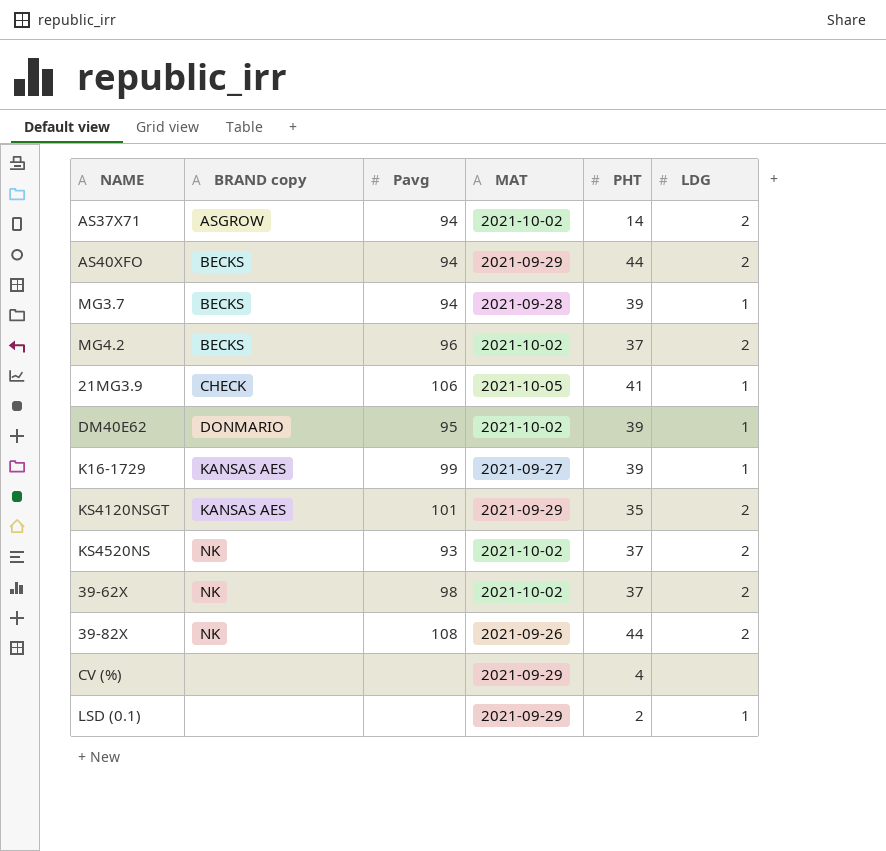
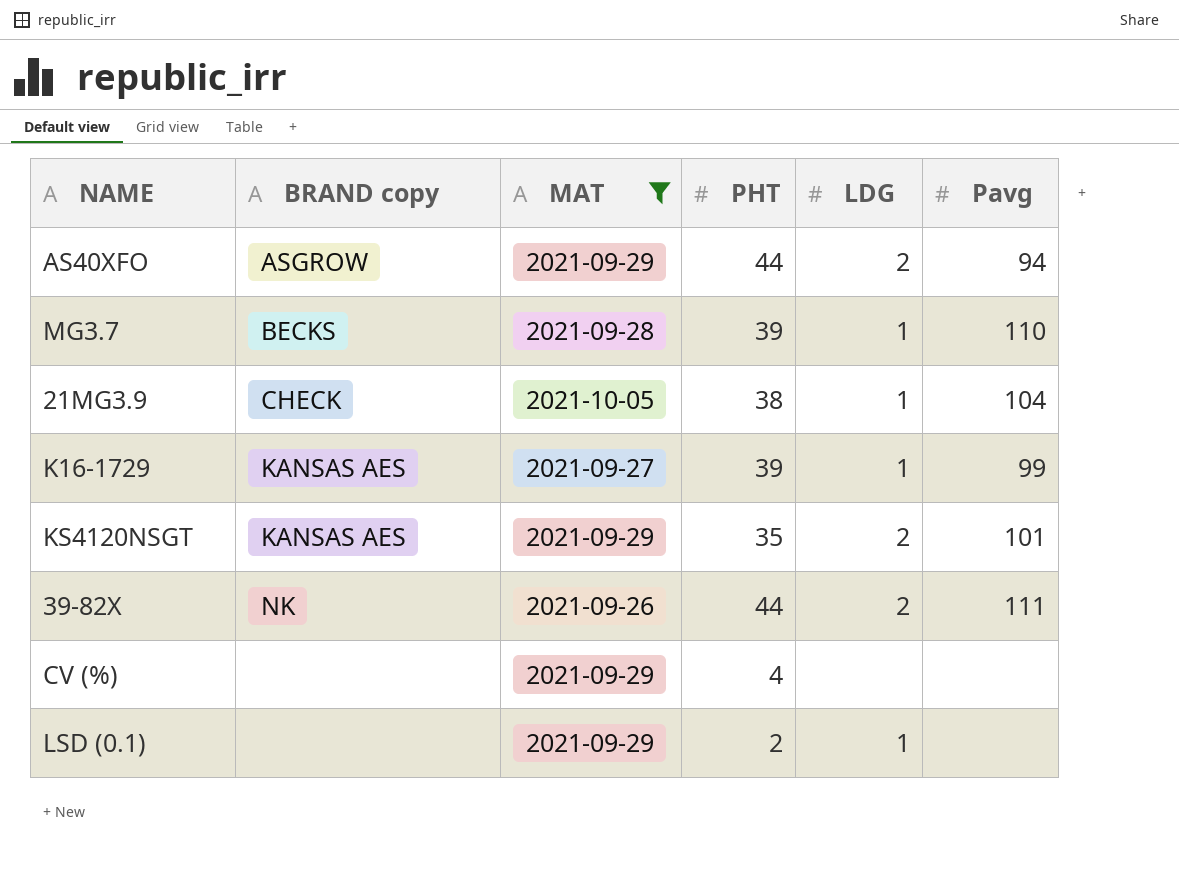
filter: none -> MAT != 2021-10-02
column Pavg | position: 3 -> 6
AS40XFO | BRAND copy: BECKS -> ASGROW
MG3.7 | Pavg: 94 -> 110
21MG3.9 | PHT: 41 -> 38
21MG3.9 | Pavg: 106 -> 104
39-82X | Pavg: 108 -> 111

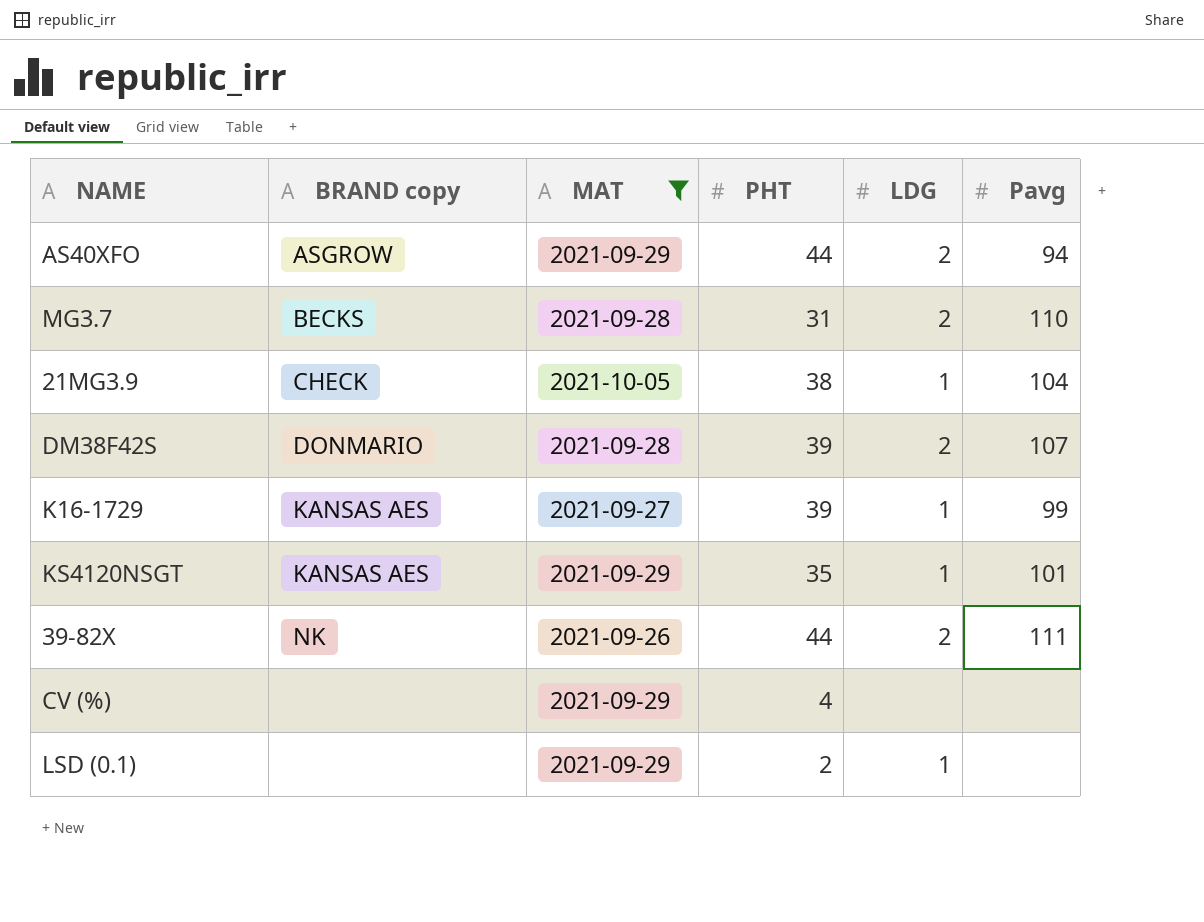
MG3.7 | PHT: 39 -> 31
MG3.7 | LDG: 1 -> 2
row DM38F42S: none -> DONMARIO | 2021-09-28 | 39 | 2 | 107
KS4120NSGT | LDG: 2 -> 1

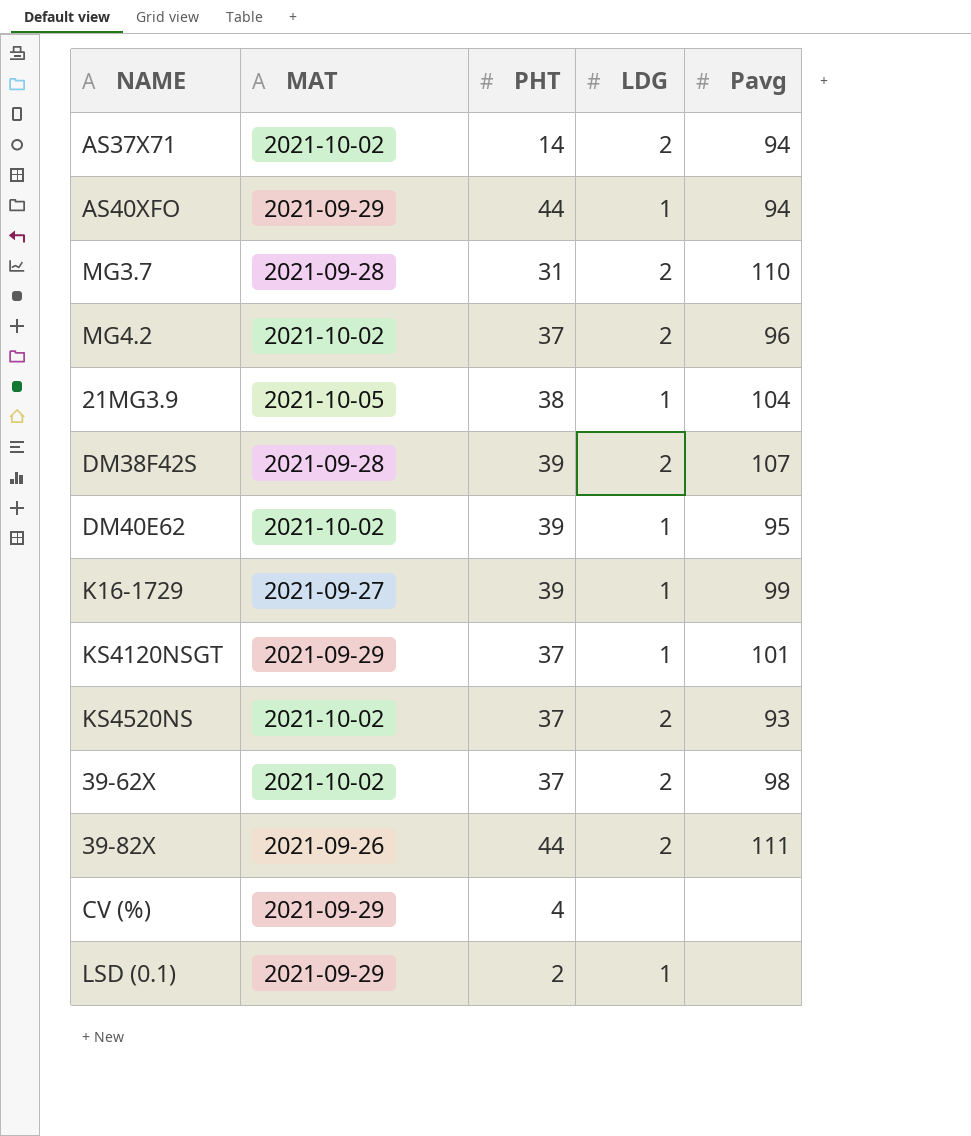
filter: MAT != 2021-10-02 -> none
column BRAND copy | position: 2 -> none
AS40XFO | LDG: 2 -> 1
KS4120NSGT | PHT: 35 -> 37

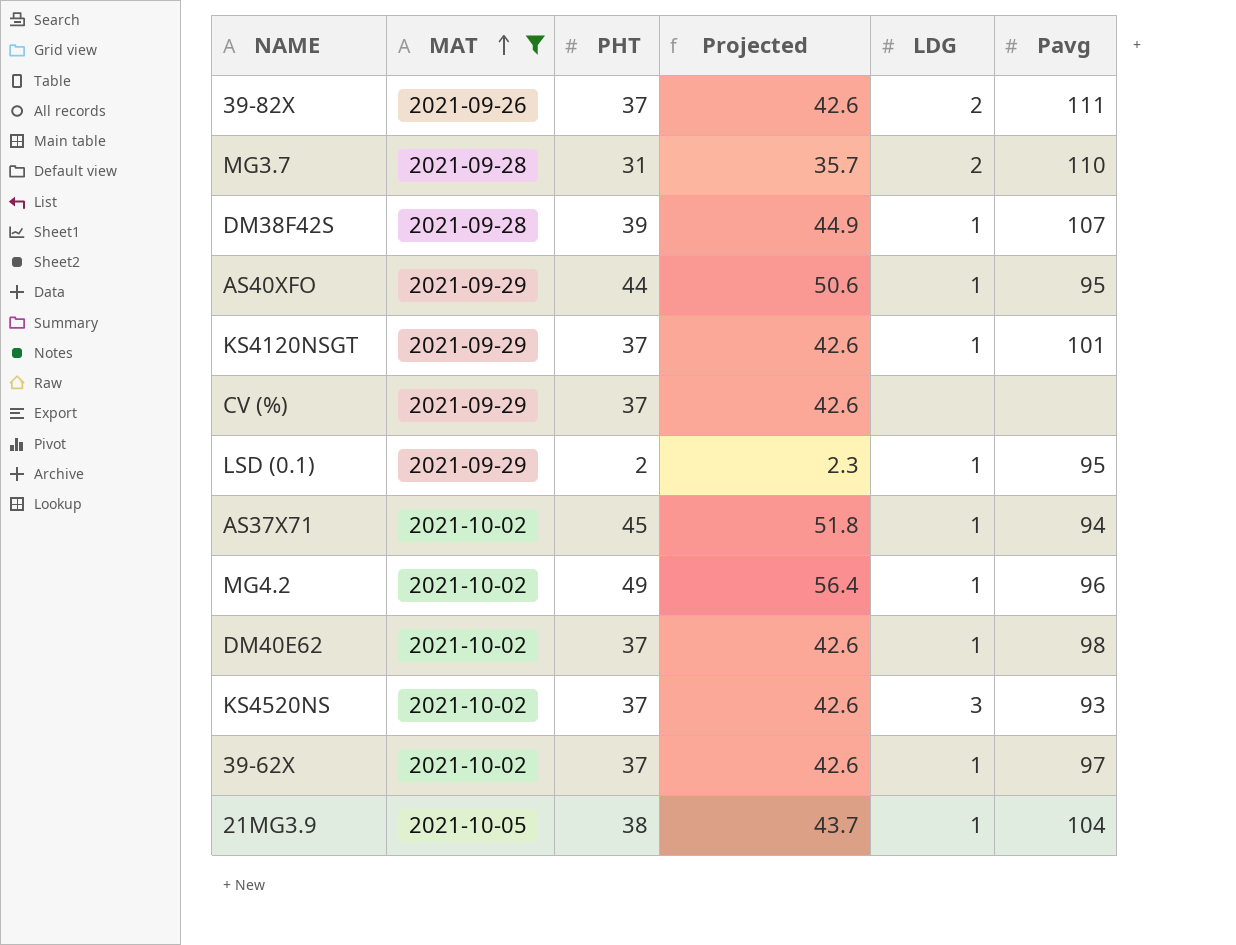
filter: none -> MAT != 2021-09-27
row order: none -> MAT ascending
column Projected | formula: none -> [PHT] * 1.15
39-82X | PHT: 44 -> 37
DM38F42S | LDG: 2 -> 1
AS40XFO | Pavg: 94 -> 95
CV (%) | PHT: 4 -> 37
LSD (0.1) | Pavg: none -> 95
AS37X71 | PHT: 14 -> 45
AS37X71 | LDG: 2 -> 1
MG4.2 | PHT: 37 -> 49
MG4.2 | LDG: 2 -> 1
DM40E62 | PHT: 39 -> 37
DM40E62 | Pavg: 95 -> 98
KS4520NS | LDG: 2 -> 3
39-62X | LDG: 2 -> 1
39-62X | Pavg: 98 -> 97

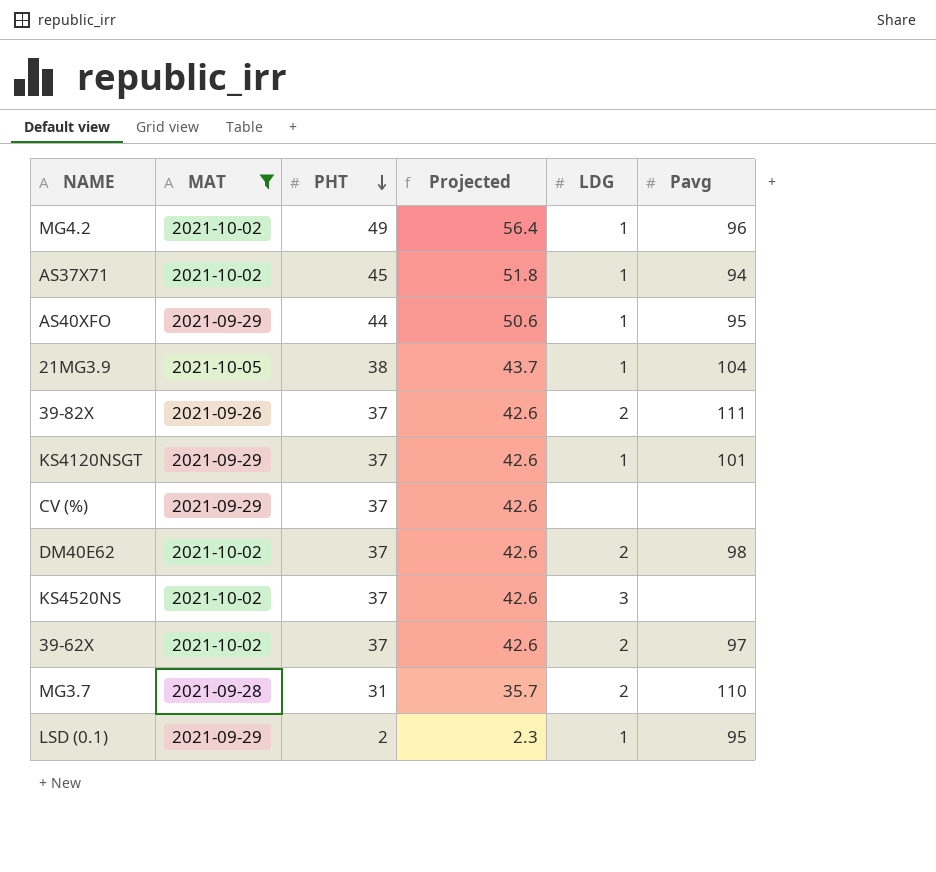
row order: MAT ascending -> PHT descending
row DM38F42S: 2021-09-28 | 39 | 44.9 | 1 | 107 -> none
DM40E62 | LDG: 1 -> 2
KS4520NS | Pavg: 93 -> none
39-62X | LDG: 1 -> 2

